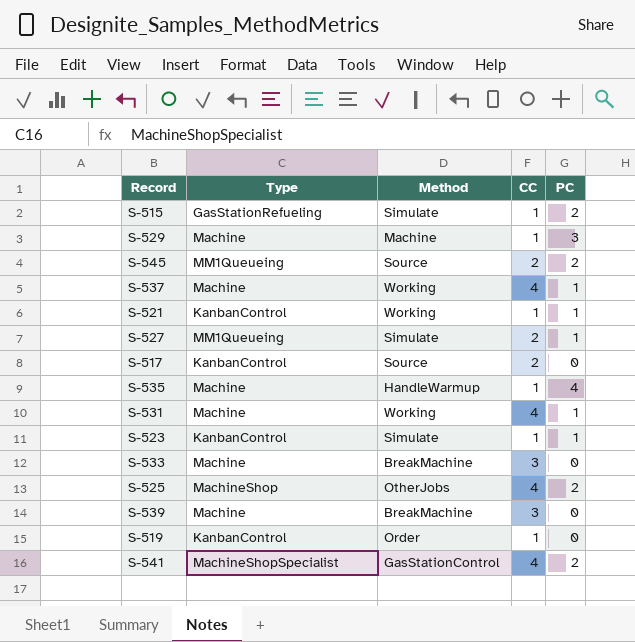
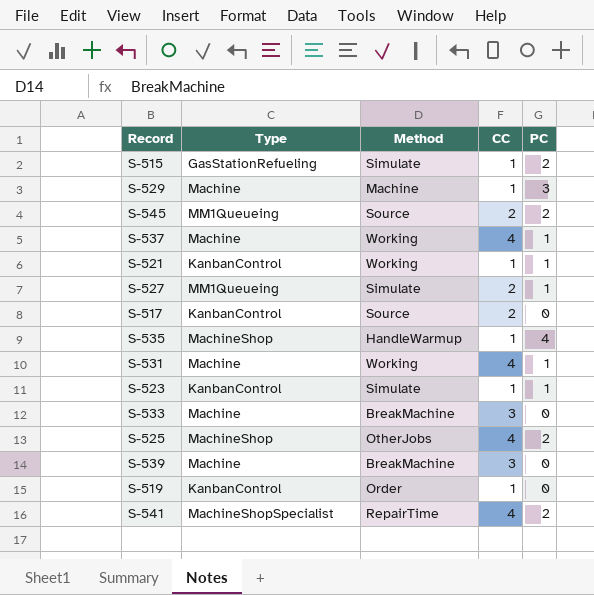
S-535 | Type: Machine -> MachineShop
S-541 | Method: GasStationControl -> RepairTime

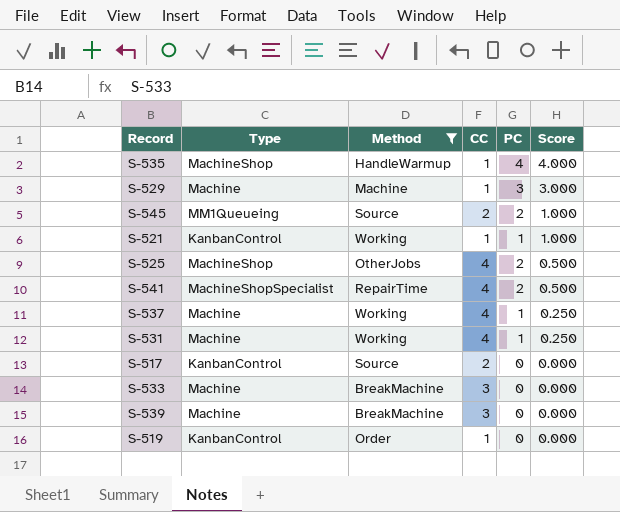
filter: none -> Method != Simulate
row order: none -> Score descending
column Score | formula: none -> [PC] / [CC]

